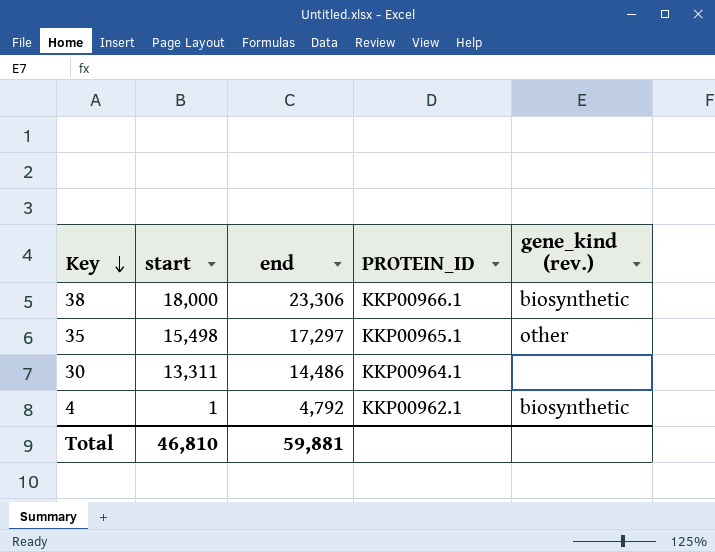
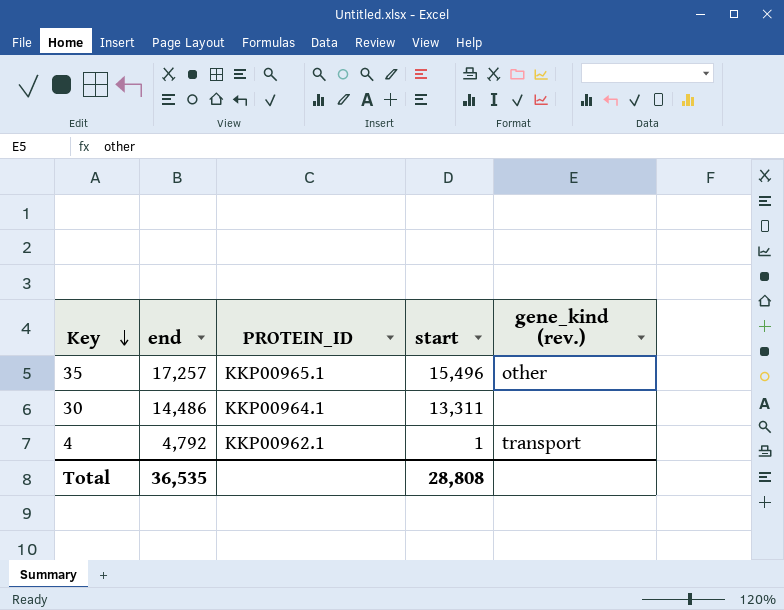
column start | position: 2 -> 4
row 38: 18,000 | 23,306 | KKP00966.1 | biosynthetic -> none
35 | end: 17,297 -> 17,257
35 | start: 15,498 -> 15,496
4 | gene_kind (rev.): biosynthetic -> transport
Total | end: 59,881 -> 36,535
Total | start: 46,810 -> 28,808

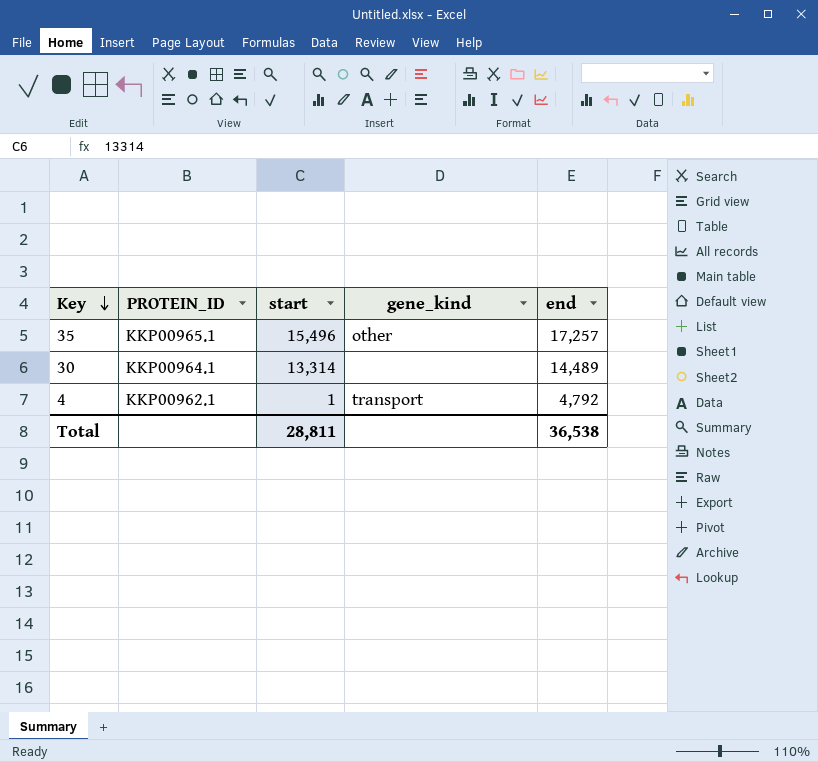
column name: gene_kind (rev.) -> gene_kind
column end | position: 2 -> 5
30 | start: 13,311 -> 13,314
30 | end: 14,486 -> 14,489
Total | start: 28,808 -> 28,811
Total | end: 36,535 -> 36,538

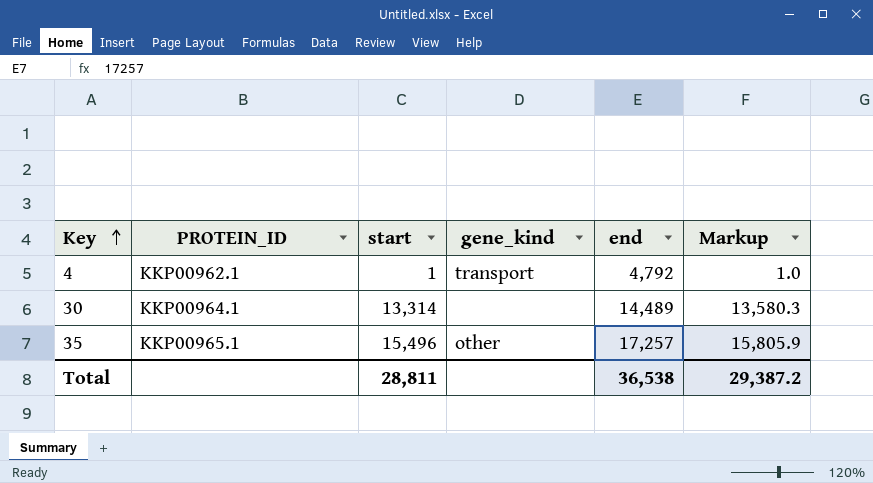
row order: Key descending -> Key ascending
column Markup | formula: none -> [start] * 1.02

